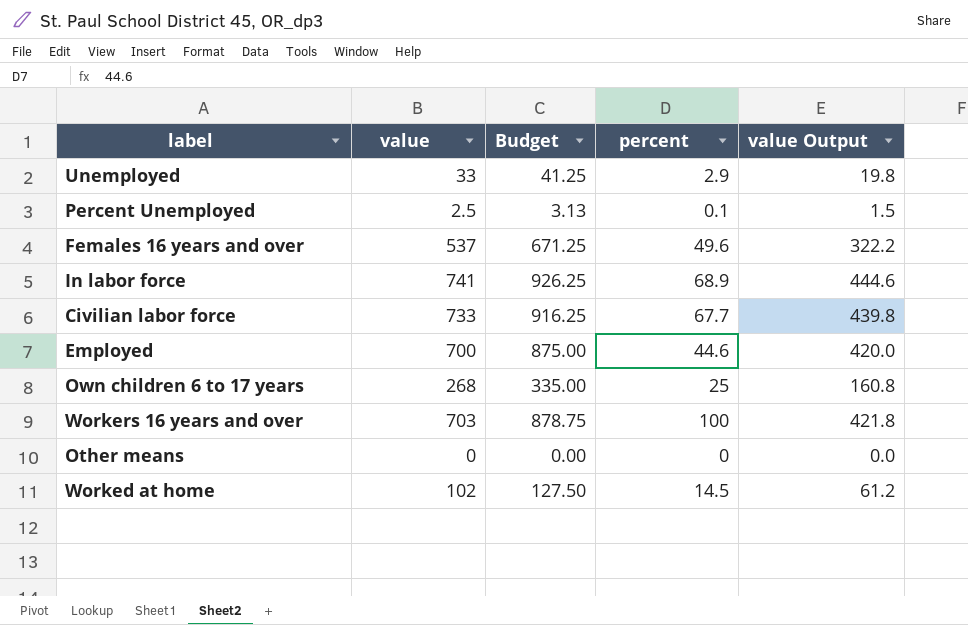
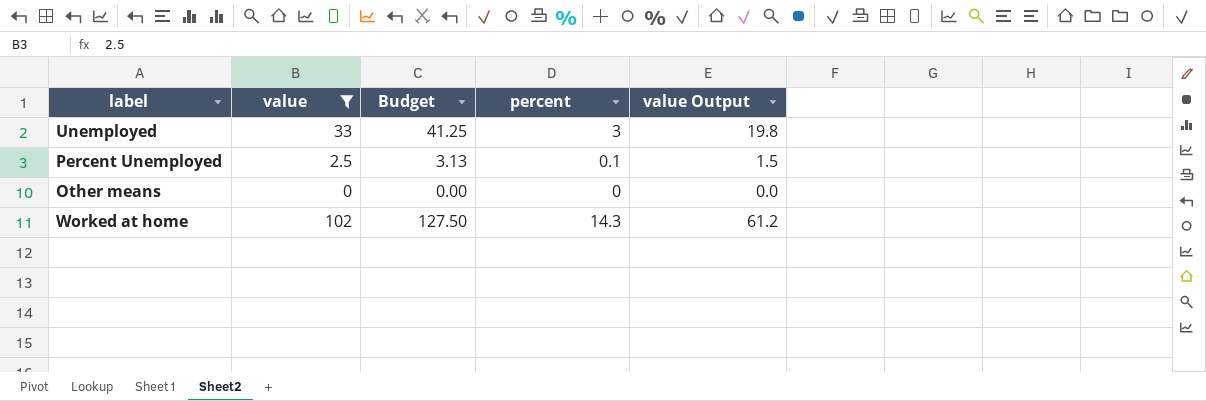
filter: none -> value <= 102
Unemployed | percent: 2.9 -> 3
Worked at home | percent: 14.5 -> 14.3

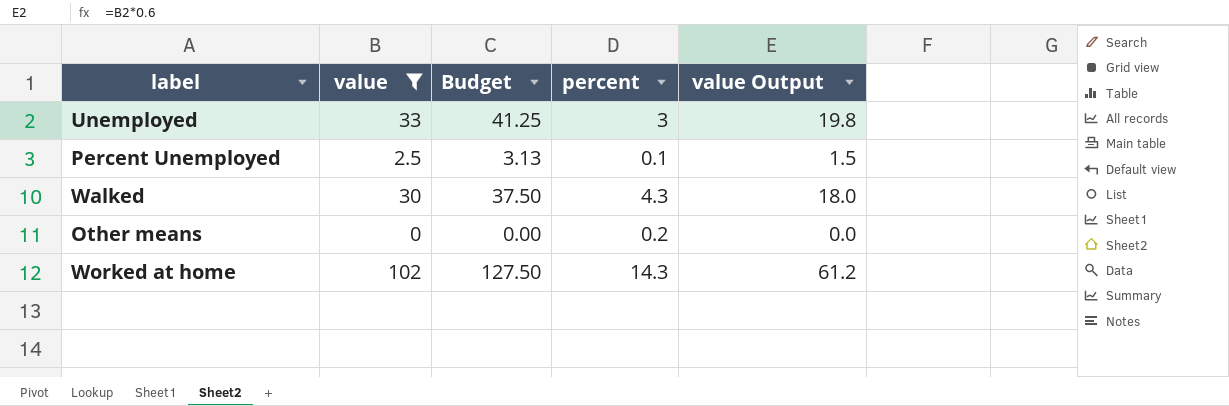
row Walked: none -> 30 | 37.50 | 4.3 | 18.0
Other means | percent: 0 -> 0.2

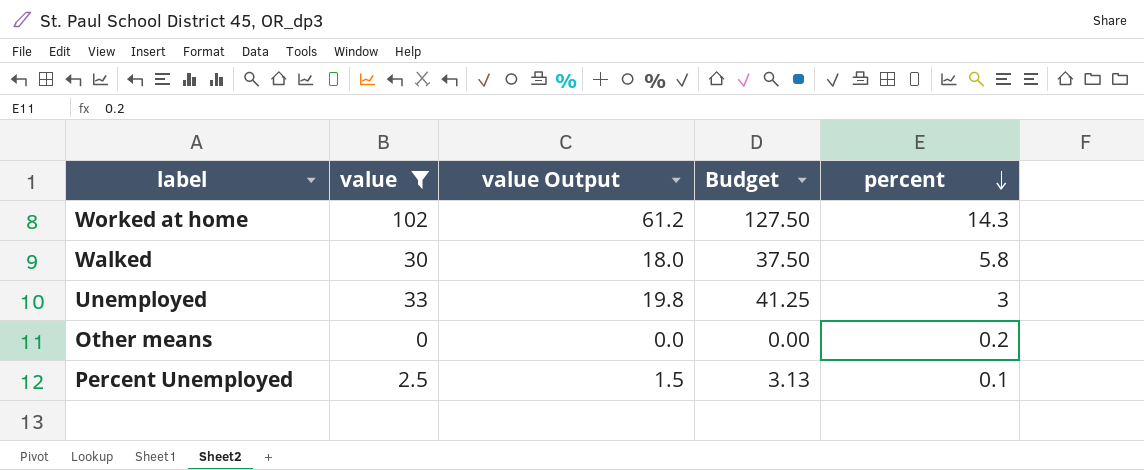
row order: none -> percent descending
column value Output | position: 5 -> 3
Walked | percent: 4.3 -> 5.8

